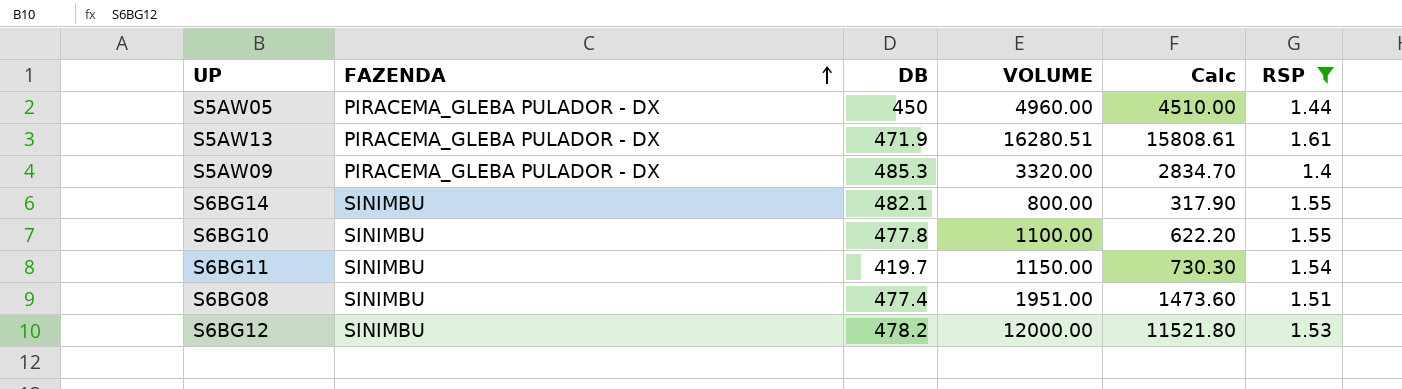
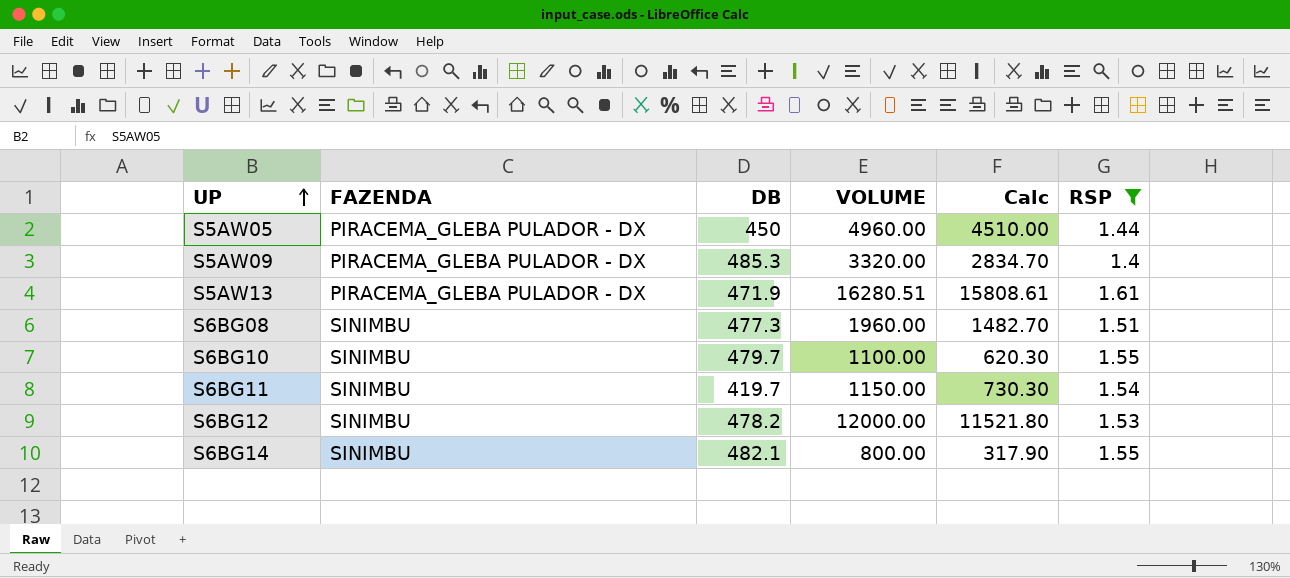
row order: FAZENDA ascending -> UP ascending
S6BG08 | DB: 477.4 -> 477.3
S6BG08 | VOLUME: 1951.00 -> 1960.00
S6BG08 | Calc: 1473.60 -> 1482.70
S6BG10 | DB: 477.8 -> 479.7
S6BG10 | Calc: 622.20 -> 620.30

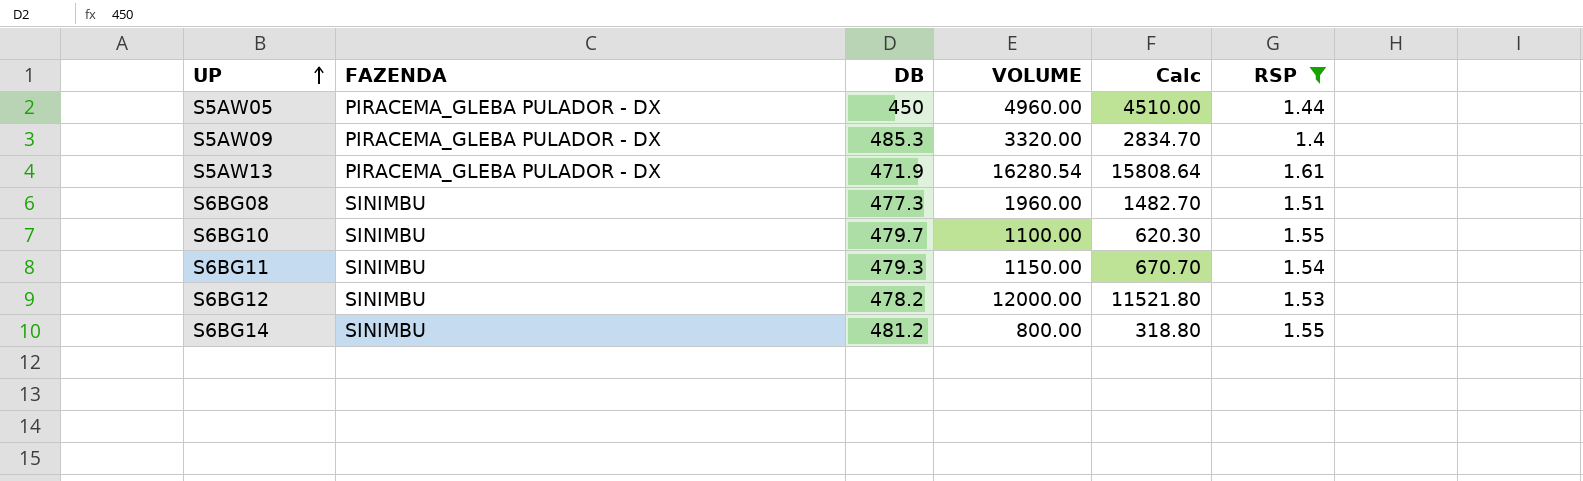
S5AW13 | VOLUME: 16280.51 -> 16280.54
S5AW13 | Calc: 15808.61 -> 15808.64
S6BG11 | DB: 419.7 -> 479.3
S6BG11 | Calc: 730.30 -> 670.70
S6BG14 | DB: 482.1 -> 481.2
S6BG14 | Calc: 317.90 -> 318.80

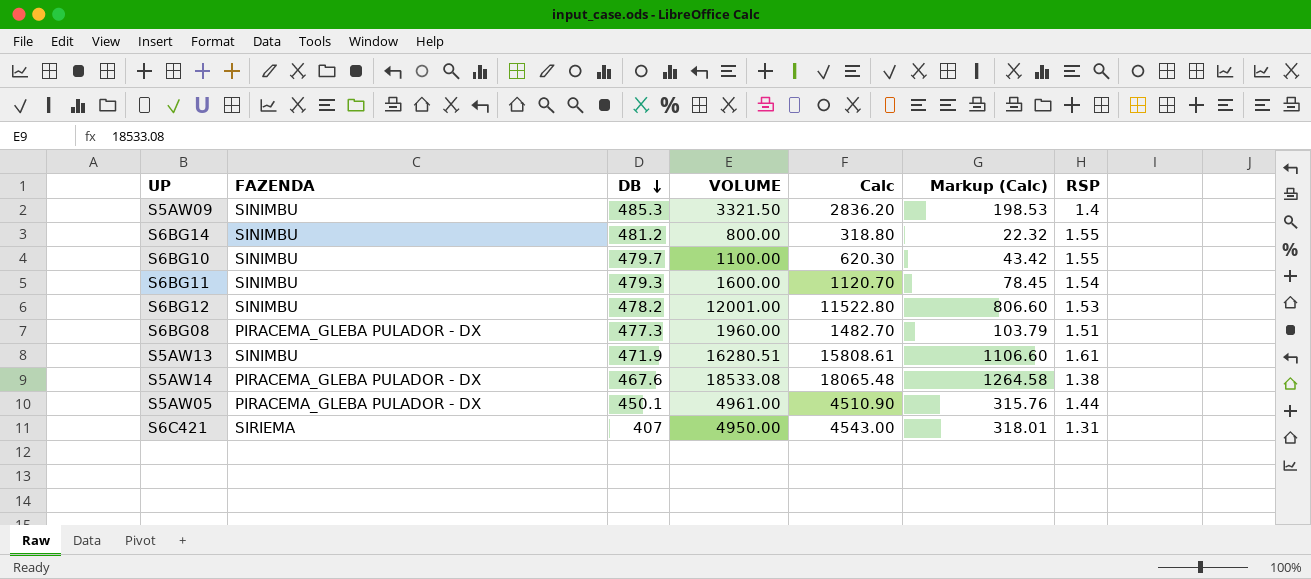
filter: RSP >= 1.4 -> none
row order: UP ascending -> DB descending
column Markup (Calc) | formula: none -> [Calc] * 0.07
S5AW09 | FAZENDA: PIRACEMA_GLEBA PULADOR - DX -> SINIMBU
S5AW09 | VOLUME: 3320.00 -> 3321.50
S5AW09 | Calc: 2834.70 -> 2836.20
S6BG11 | VOLUME: 1150.00 -> 1600.00
S6BG11 | Calc: 670.70 -> 1120.70
S6BG12 | VOLUME: 12000.00 -> 12001.00
S6BG12 | Calc: 11521.80 -> 11522.80
S6BG08 | FAZENDA: SINIMBU -> PIRACEMA_GLEBA PULADOR - DX
S5AW13 | FAZENDA: PIRACEMA_GLEBA PULADOR - DX -> SINIMBU
S5AW13 | VOLUME: 16280.54 -> 16280.51
S5AW13 | Calc: 15808.64 -> 15808.61
S5AW05 | DB: 450 -> 450.1
S5AW05 | VOLUME: 4960.00 -> 4961.00
S5AW05 | Calc: 4510.00 -> 4510.90

